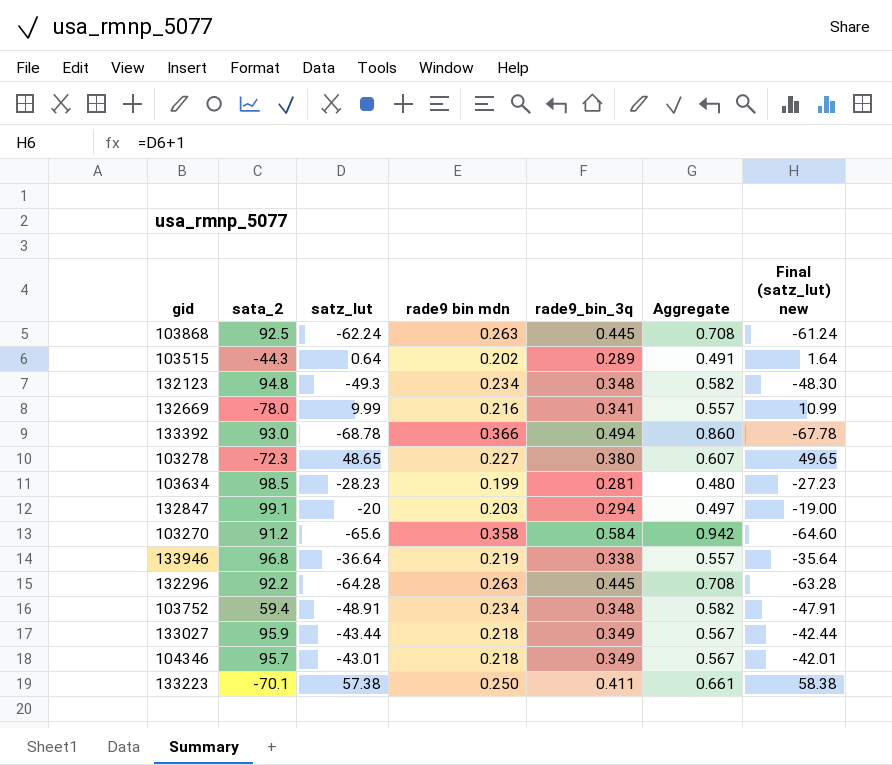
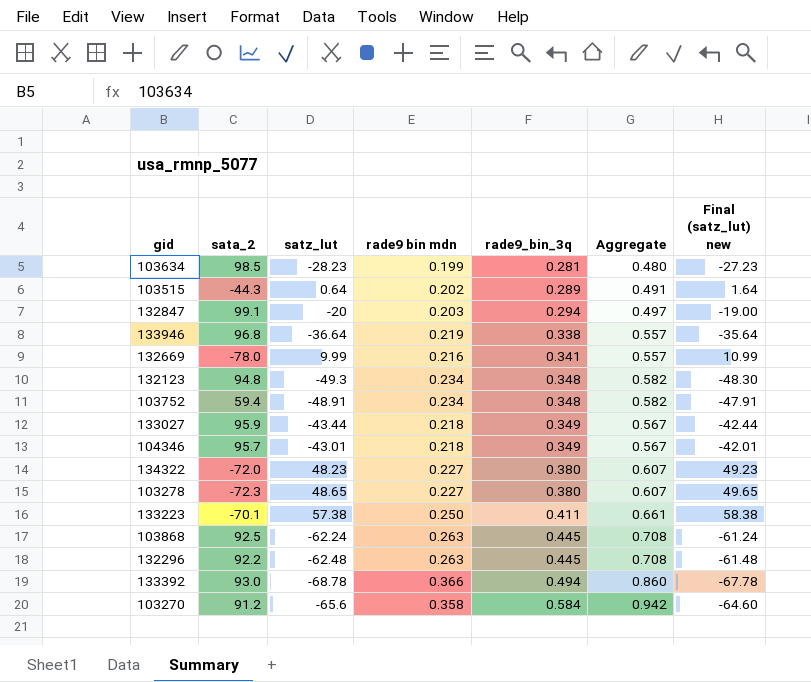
row order: none -> rade9_bin_3q ascending
row 134322: none -> -72.0 | 48.23 | 0.227 | 0.380 | 0.607 | 49.23
132296 | satz_lut: -64.28 -> -62.48
132296 | Final (satz_lut) new: -63.28 -> -61.48

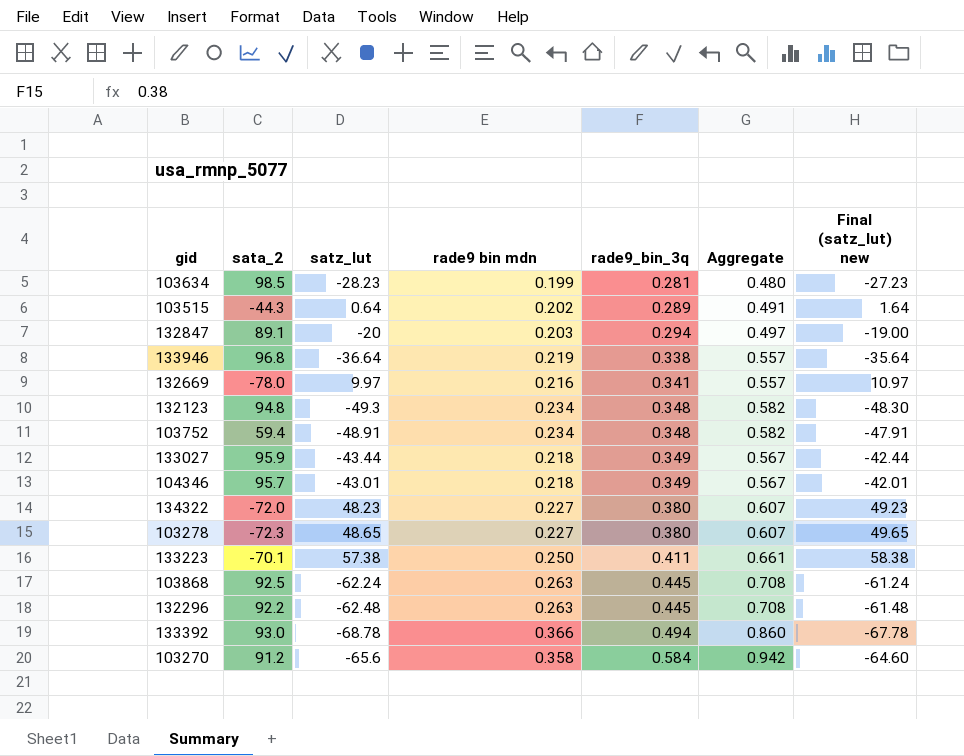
132847 | sata_2: 99.1 -> 89.1
132669 | satz_lut: 9.99 -> 9.97
132669 | Final (satz_lut) new: 10.99 -> 10.97

